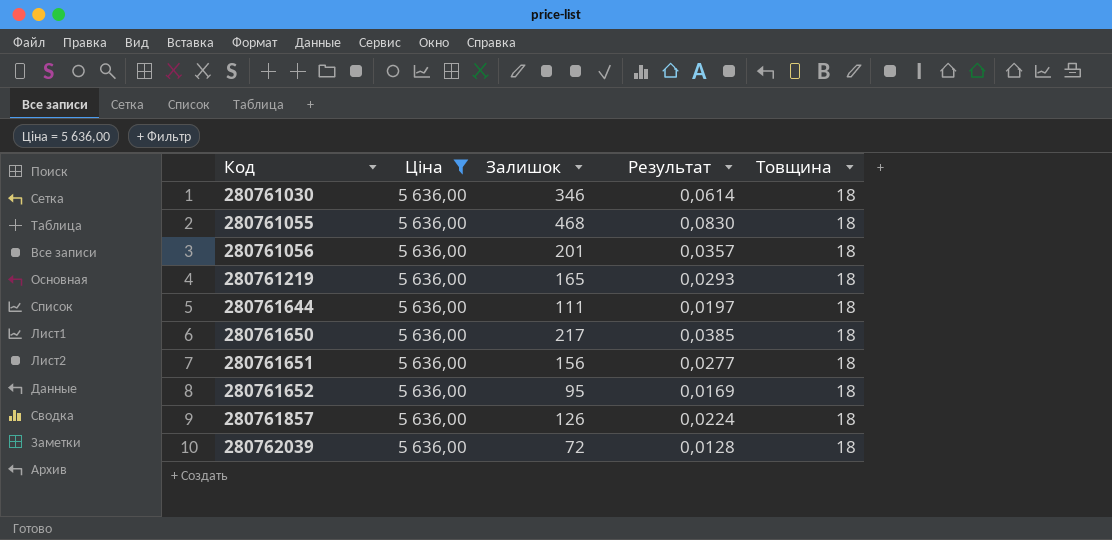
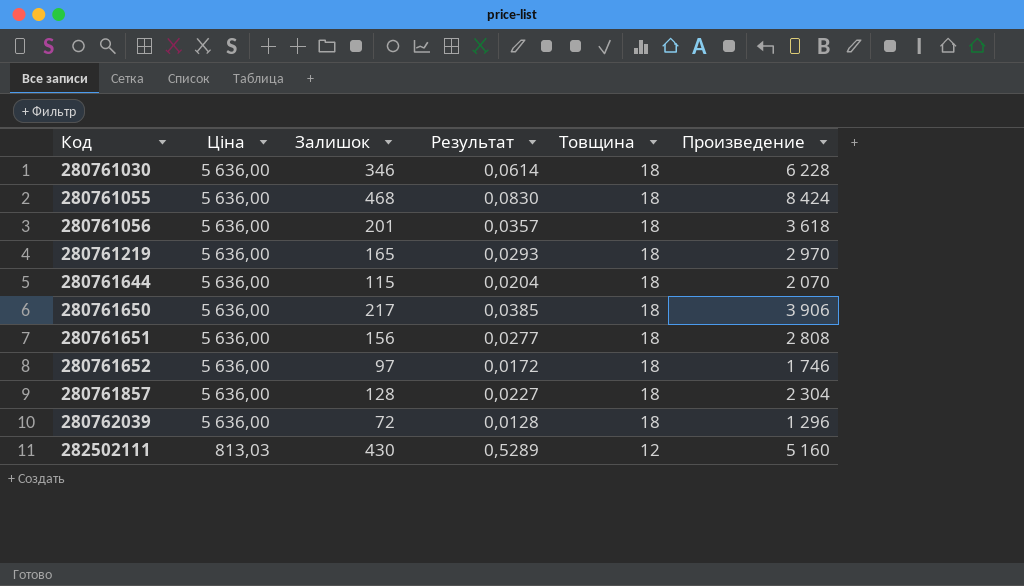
filter: Ціна = 5 636,00 -> none
column Произведение | formula: none -> [Залишок] * [Товщина]
280761644 | Залишок: 111 -> 115
280761644 | Результат: 0,0197 -> 0,0204
280761652 | Залишок: 95 -> 97
280761652 | Результат: 0,0169 -> 0,0172
280761857 | Залишок: 126 -> 128
280761857 | Результат: 0,0224 -> 0,0227

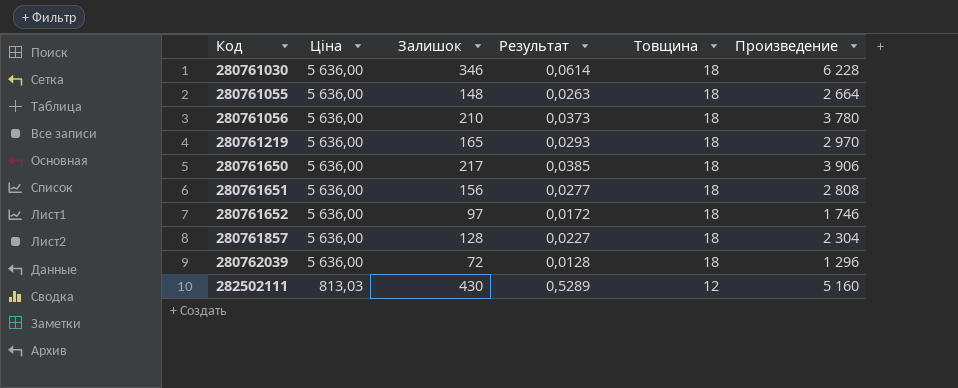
row 280761644: 5 636,00 | 115 | 0,0204 | 18 | 2 070 -> none
280761055 | Залишок: 468 -> 148
280761055 | Результат: 0,0830 -> 0,0263
280761055 | Произведение: 8 424 -> 2 664
280761056 | Залишок: 201 -> 210
280761056 | Результат: 0,0357 -> 0,0373
280761056 | Произведение: 3 618 -> 3 780

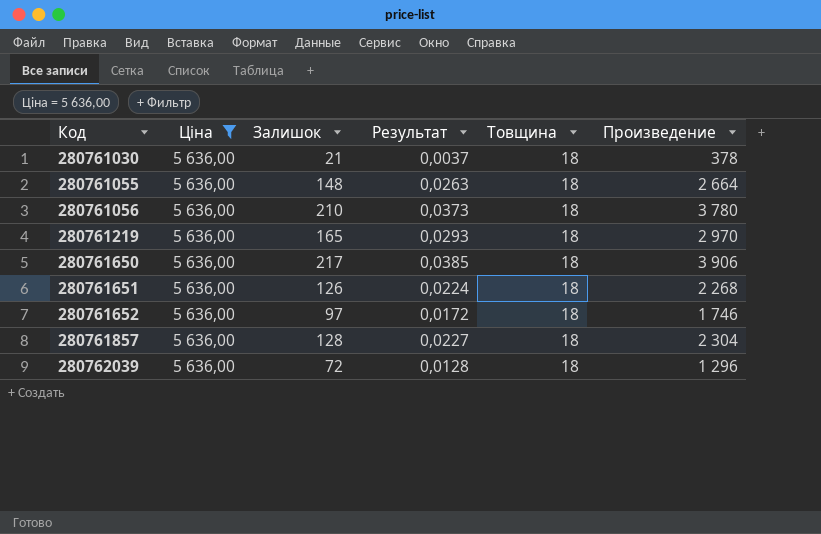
filter: none -> Ціна = 5 636,00
280761030 | Залишок: 346 -> 21
280761030 | Результат: 0,0614 -> 0,0037
280761030 | Произведение: 6 228 -> 378
280761651 | Залишок: 156 -> 126
280761651 | Результат: 0,0277 -> 0,0224
280761651 | Произведение: 2 808 -> 2 268

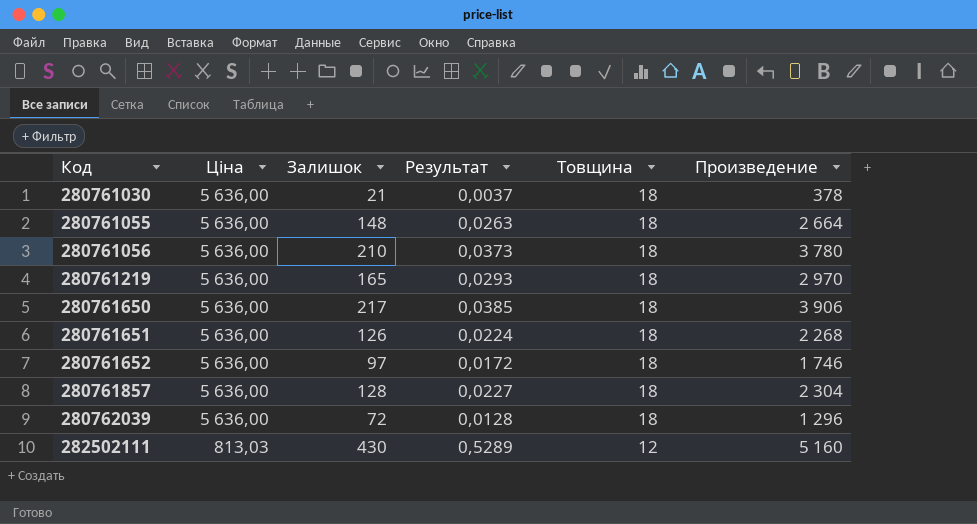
filter: Ціна = 5 636,00 -> none

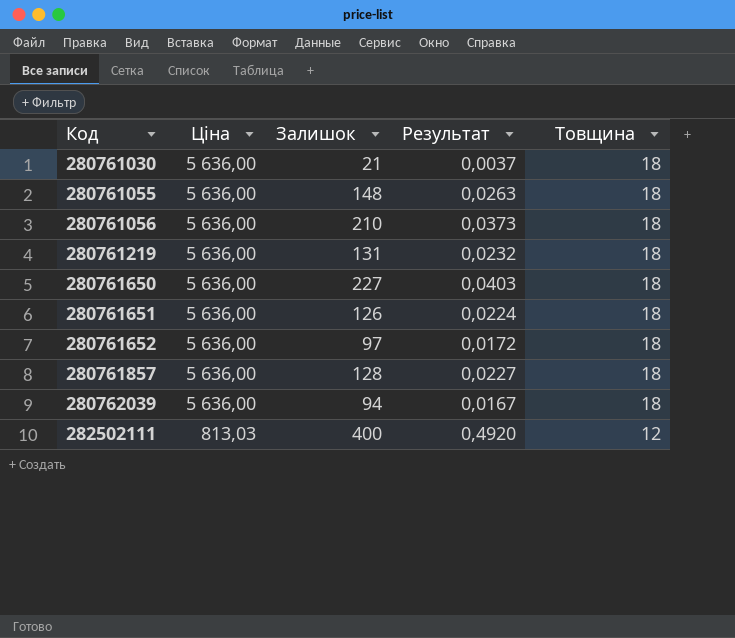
column Произведение | formula: [Залишок] * [Товщина] -> none
280761219 | Залишок: 165 -> 131
280761219 | Результат: 0,0293 -> 0,0232
280761650 | Залишок: 217 -> 227
280761650 | Результат: 0,0385 -> 0,0403
280762039 | Залишок: 72 -> 94
280762039 | Результат: 0,0128 -> 0,0167
282502111 | Залишок: 430 -> 400
282502111 | Результат: 0,5289 -> 0,4920

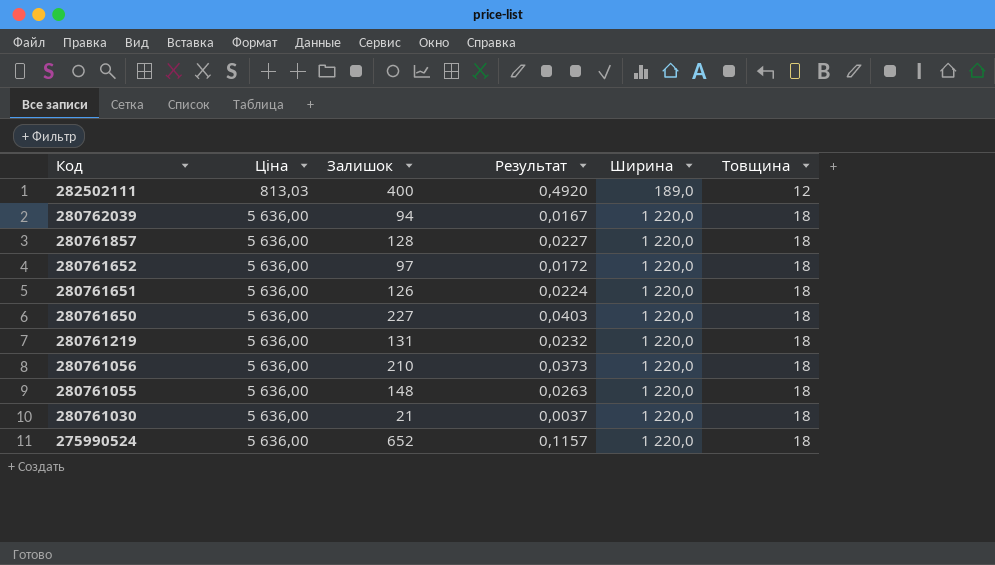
row order: Код ascending -> Код descending
column Ширина | position: none -> 5
row 275990524: none -> 5 636,00 | 652 | 0,1157 | 1 220,0 | 18

